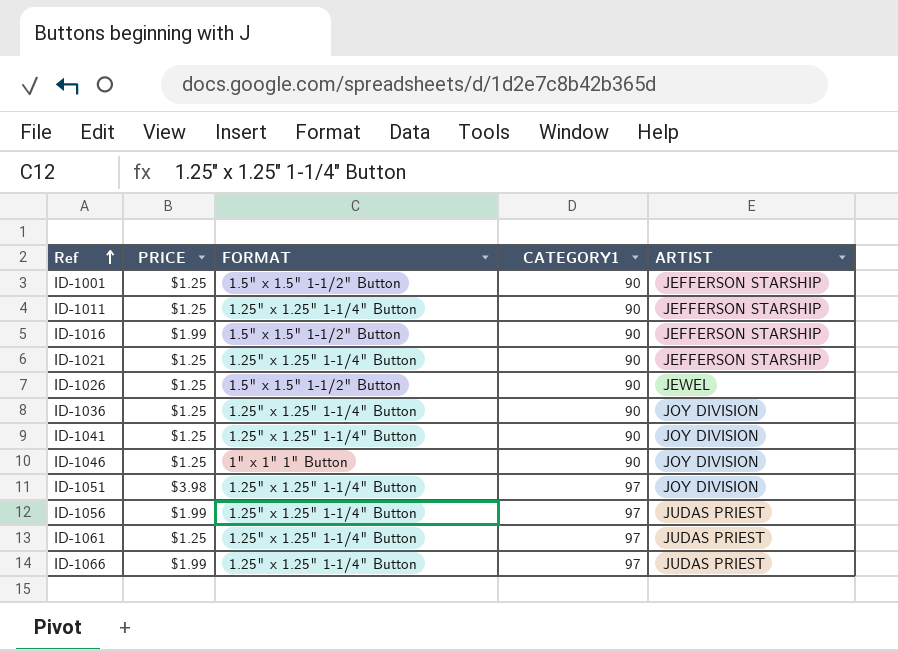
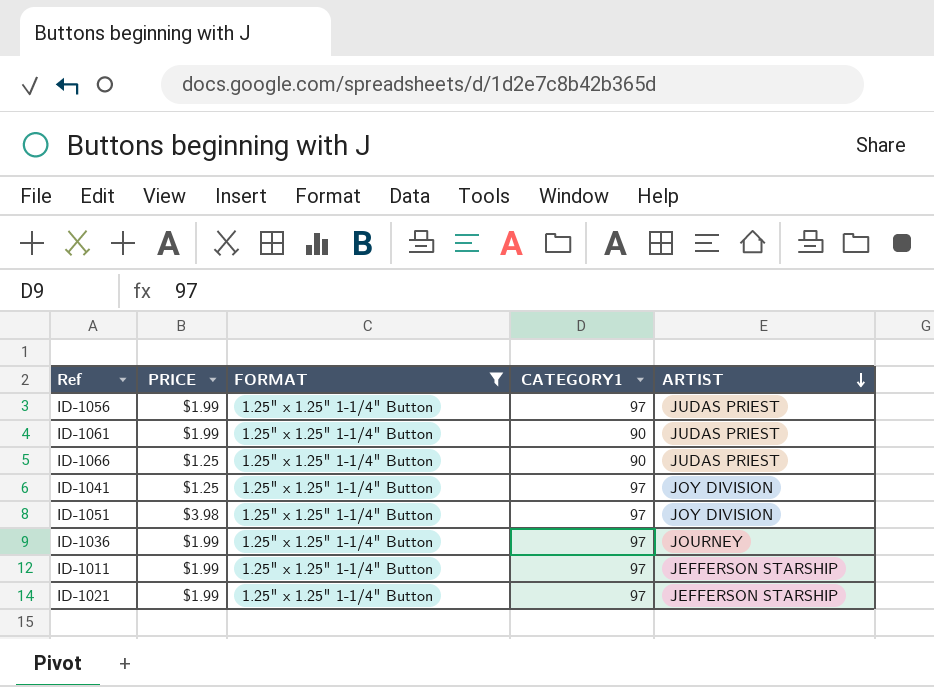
filter: none -> FORMAT = 1.25" x 1.25" 1-1/4" Button
row order: Ref ascending -> ARTIST descending
ID-1061 | PRICE: $1.25 -> $1.99
ID-1061 | CATEGORY1: 97 -> 90
ID-1066 | PRICE: $1.99 -> $1.25
ID-1066 | CATEGORY1: 97 -> 90
ID-1041 | CATEGORY1: 90 -> 97
ID-1036 | PRICE: $1.25 -> $1.99
ID-1036 | CATEGORY1: 90 -> 97
ID-1036 | ARTIST: JOY DIVISION -> JOURNEY
ID-1011 | PRICE: $1.25 -> $1.99
ID-1011 | CATEGORY1: 90 -> 97
ID-1021 | PRICE: $1.25 -> $1.99
ID-1021 | CATEGORY1: 90 -> 97

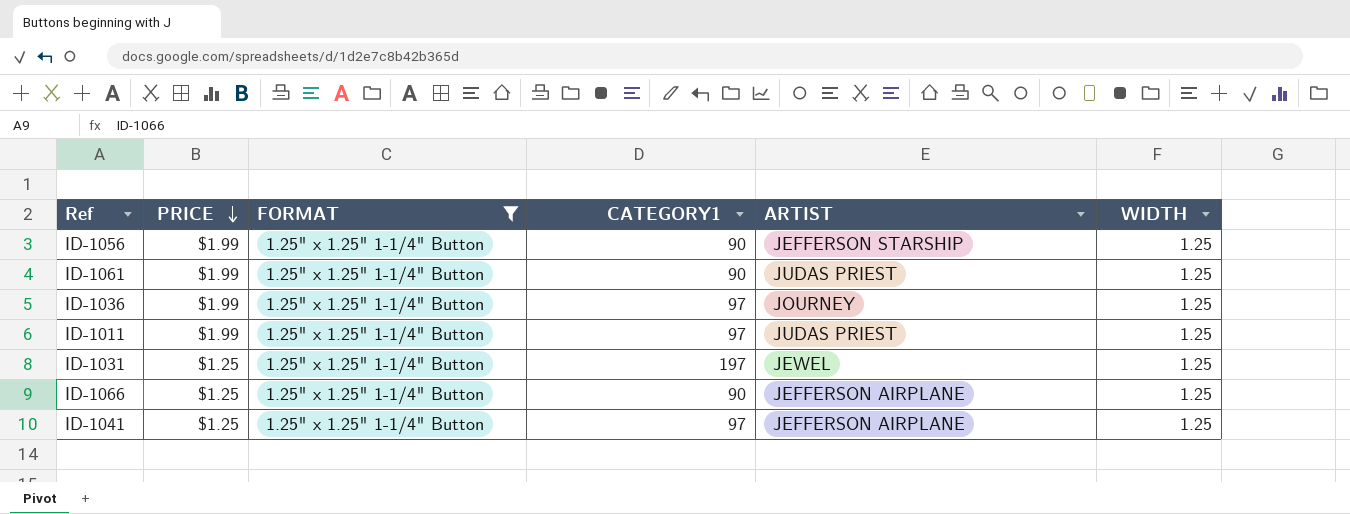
row order: ARTIST descending -> PRICE descending
column WIDTH | position: none -> 6
row ID-1051: $3.98 | 1.25" x 1.25" 1-1/4" Button | 97 | JOY DIVISION -> none
row ID-1021: $1.99 | 1.25" x 1.25" 1-1/4" Button | 97 | JEFFERSON STARSHIP -> none
ID-1056 | CATEGORY1: 97 -> 90
ID-1056 | ARTIST: JUDAS PRIEST -> JEFFERSON STARSHIP
ID-1011 | ARTIST: JEFFERSON STARSHIP -> JUDAS PRIEST
row ID-1031: none -> $1.25 | 1.25" x 1.25" 1-1/4" Button | 197 | JEWEL | 1.25
ID-1066 | ARTIST: JUDAS PRIEST -> JEFFERSON AIRPLANE
ID-1041 | ARTIST: JOY DIVISION -> JEFFERSON AIRPLANE

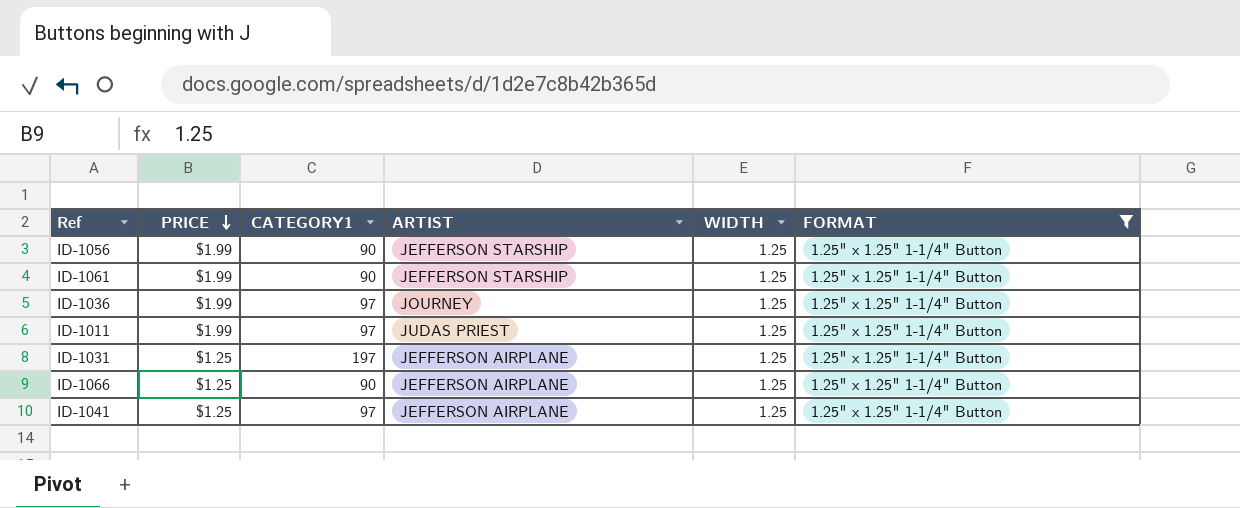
column FORMAT | position: 3 -> 6
ID-1061 | ARTIST: JUDAS PRIEST -> JEFFERSON STARSHIP
ID-1031 | ARTIST: JEWEL -> JEFFERSON AIRPLANE

